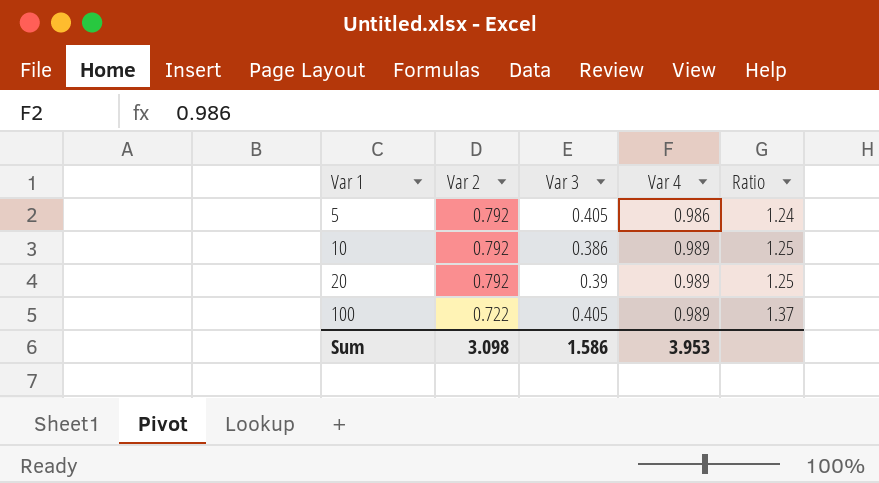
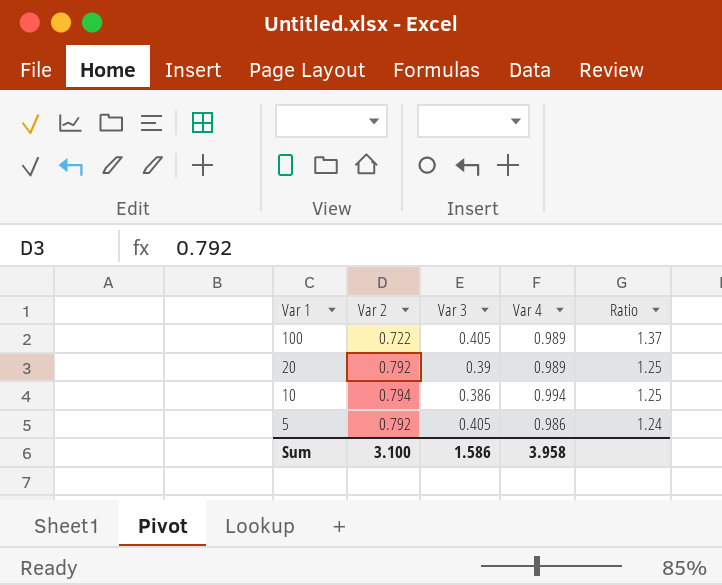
row order: Var 1 ascending -> Var 1 descending
10 | Var 2: 0.792 -> 0.794
10 | Var 4: 0.989 -> 0.994
Sum | Var 2: 3.098 -> 3.100
Sum | Var 4: 3.953 -> 3.958

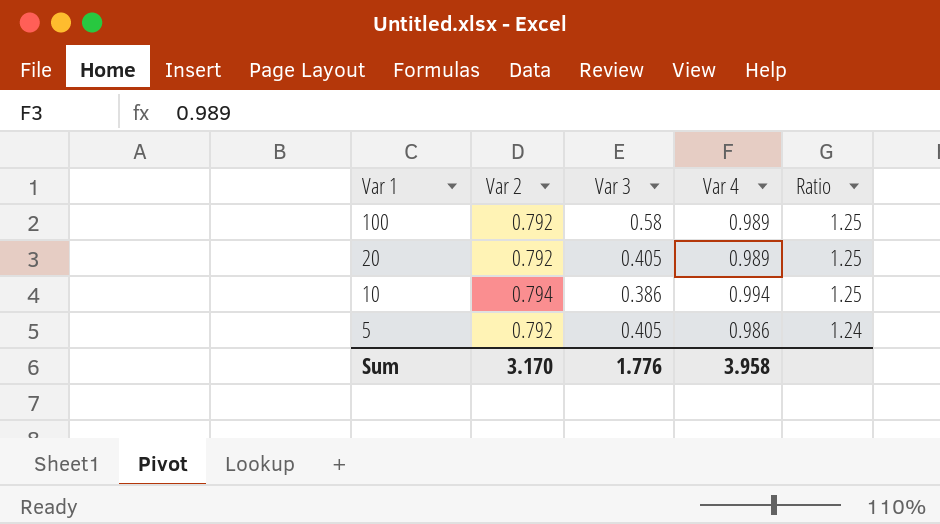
100 | Var 2: 0.722 -> 0.792
100 | Var 3: 0.405 -> 0.58
100 | Ratio: 1.37 -> 1.25
20 | Var 3: 0.39 -> 0.405
Sum | Var 2: 3.100 -> 3.170
Sum | Var 3: 1.586 -> 1.776

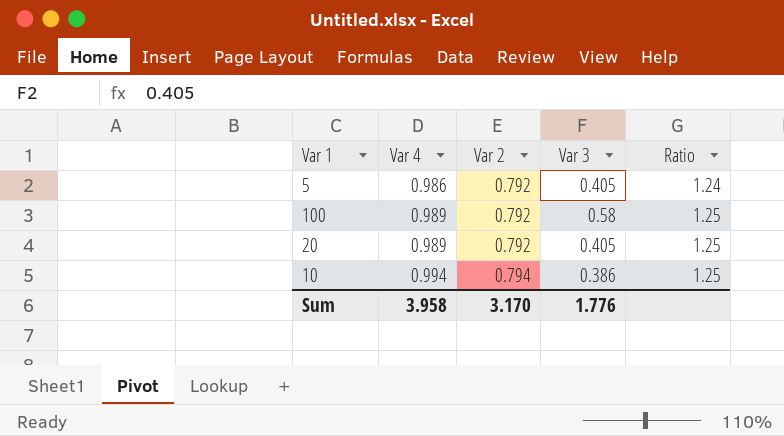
row order: Var 1 descending -> Var 4 ascending
column Var 4 | position: 4 -> 2

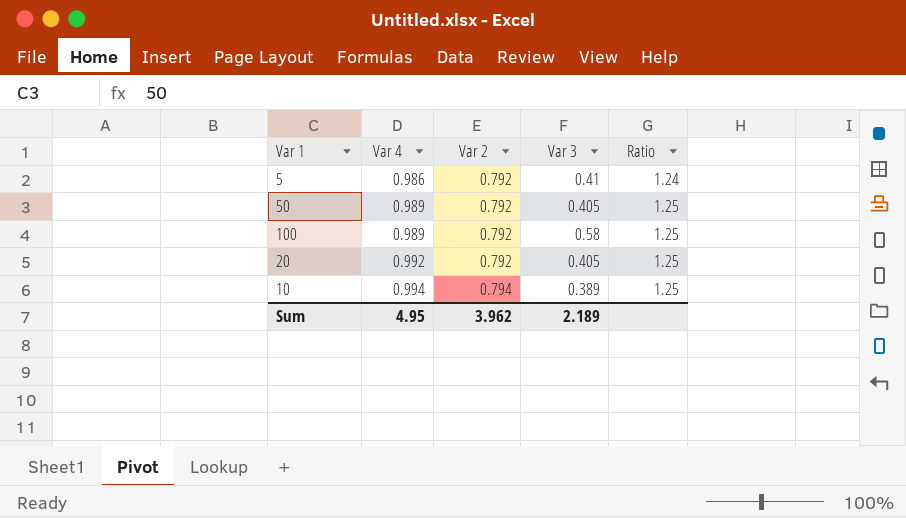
5 | Var 3: 0.405 -> 0.41
row 50: none -> 0.989 | 0.792 | 0.405 | 1.25
20 | Var 4: 0.989 -> 0.992
10 | Var 3: 0.386 -> 0.389
Sum | Var 4: 3.958 -> 4.95
Sum | Var 2: 3.170 -> 3.962
Sum | Var 3: 1.776 -> 2.189

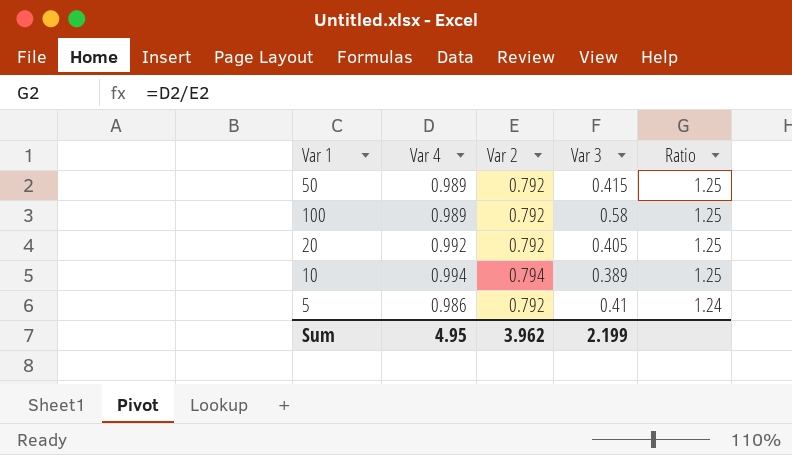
row order: Var 4 ascending -> Ratio descending
50 | Var 3: 0.405 -> 0.415
Sum | Var 3: 2.189 -> 2.199

